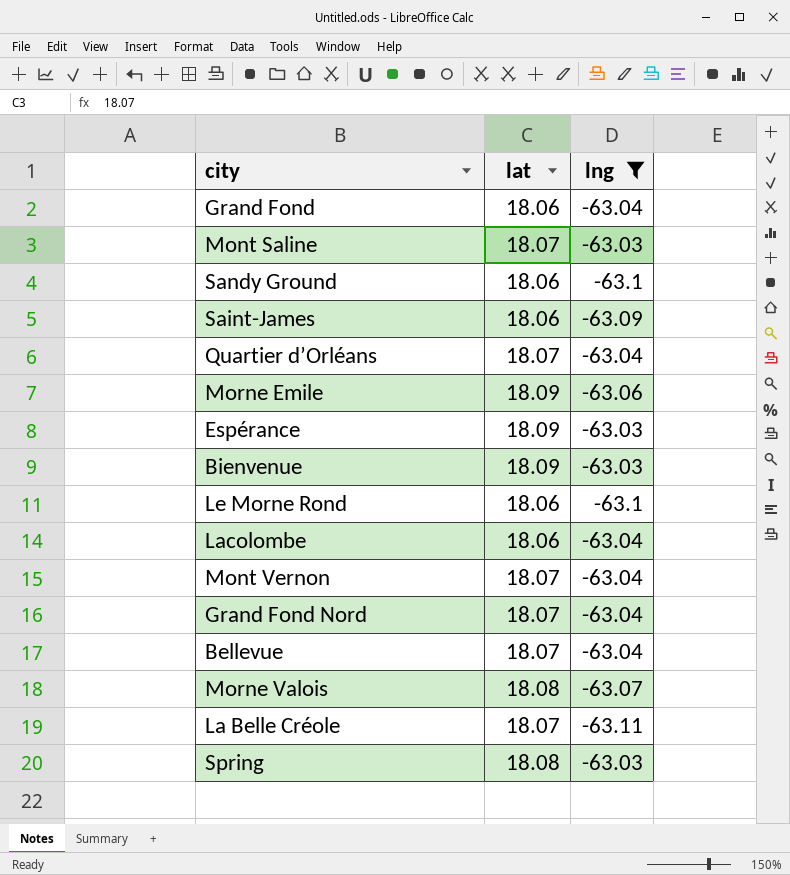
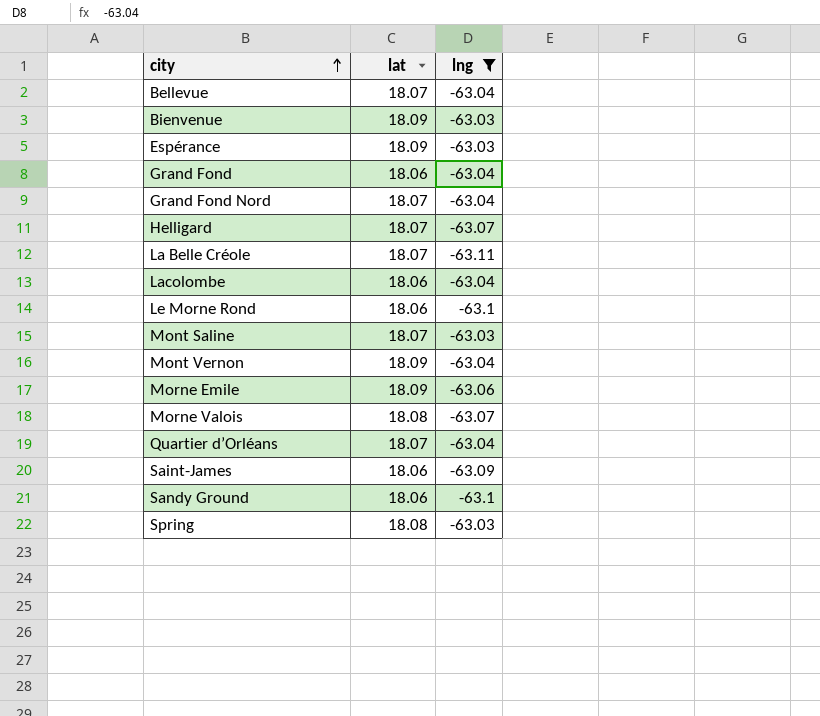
row order: none -> city ascending
row Helligard: none -> 18.07 | -63.07
Mont Vernon | lat: 18.07 -> 18.09

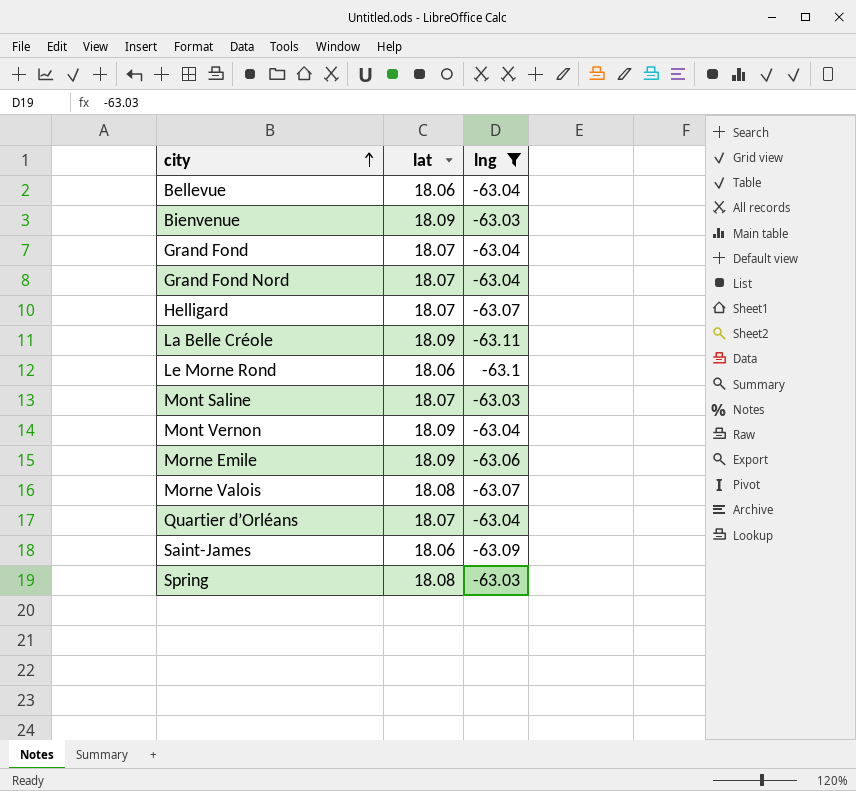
row Espérance: 18.09 | -63.03 -> none
row Lacolombe: 18.06 | -63.04 -> none
row Sandy Ground: 18.06 | -63.1 -> none
Bellevue | lat: 18.07 -> 18.06
Grand Fond | lat: 18.06 -> 18.07
La Belle Créole | lat: 18.07 -> 18.09

